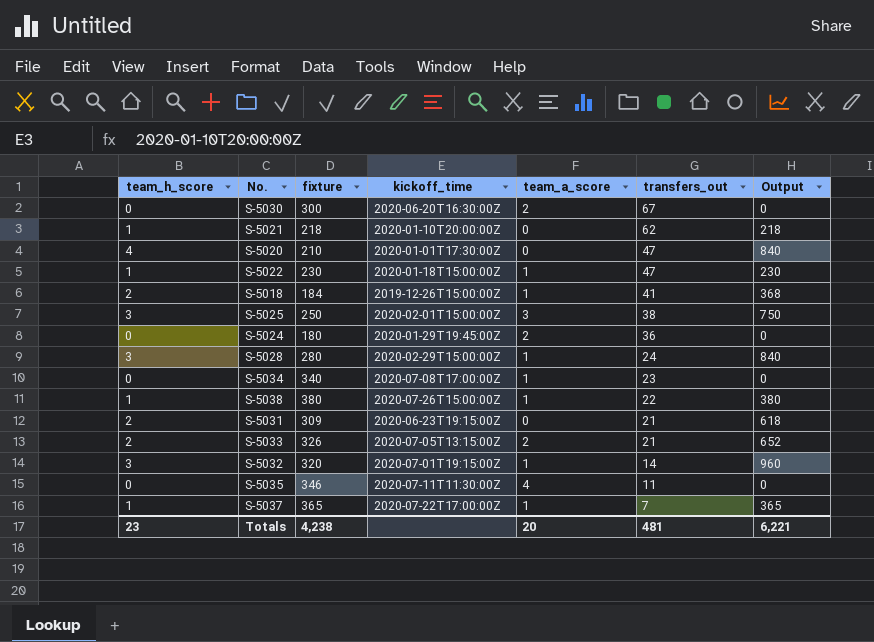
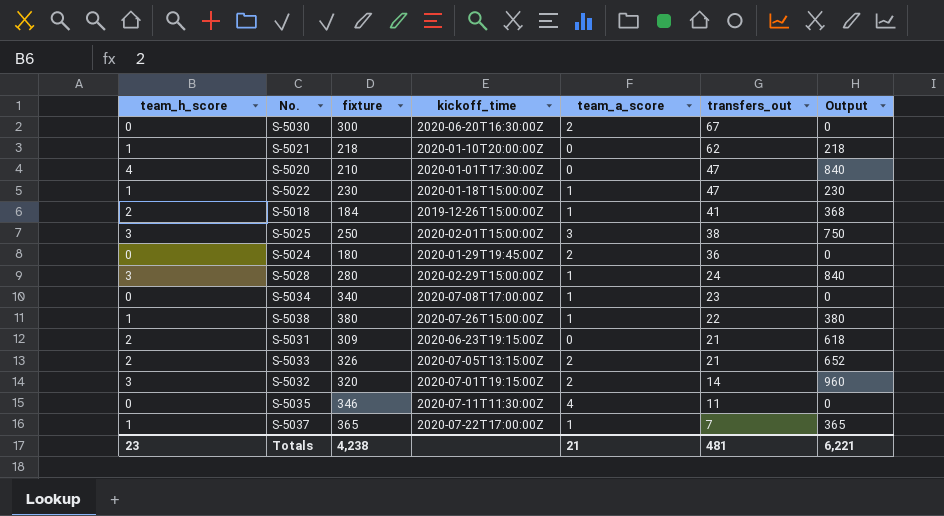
S-5032 | team_a_score: 1 -> 2
Totals | team_a_score: 20 -> 21

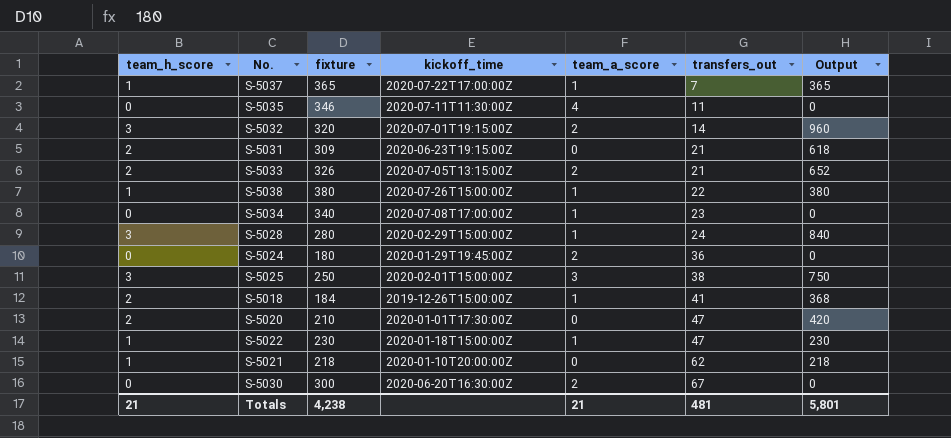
row order: transfers_out descending -> transfers_out ascending
S-5020 | team_h_score: 4 -> 2
S-5020 | Output: 840 -> 420
Totals | team_h_score: 23 -> 21
Totals | Output: 6,221 -> 5,801

